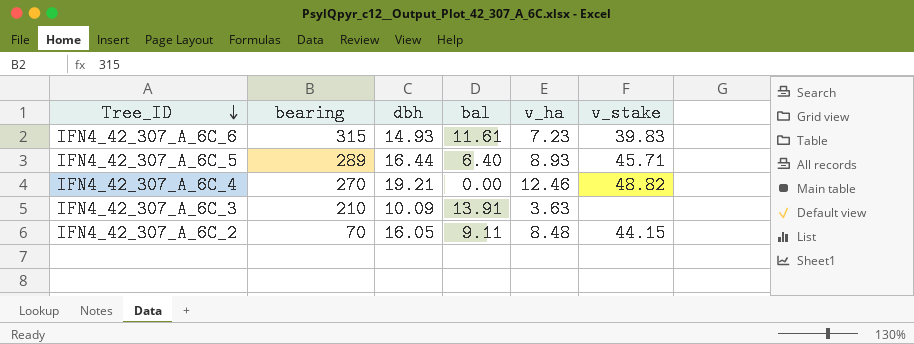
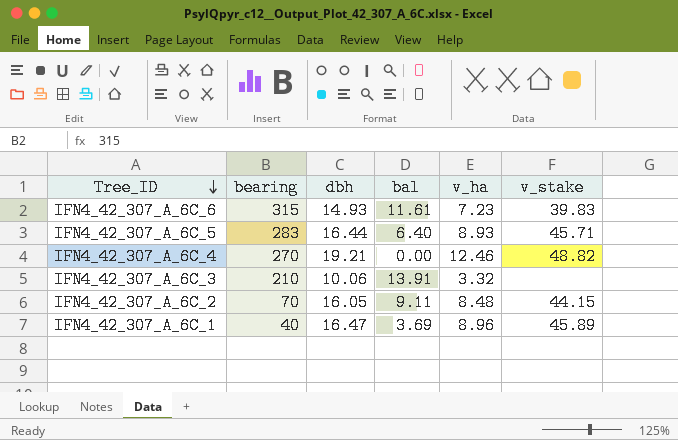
IFN4_42_307_A_6C_5 | bearing: 289 -> 283
IFN4_42_307_A_6C_3 | dbh: 10.09 -> 10.06
IFN4_42_307_A_6C_3 | v_ha: 3.63 -> 3.32
row IFN4_42_307_A_6C_1: none -> 40 | 16.47 | 3.69 | 8.96 | 45.89

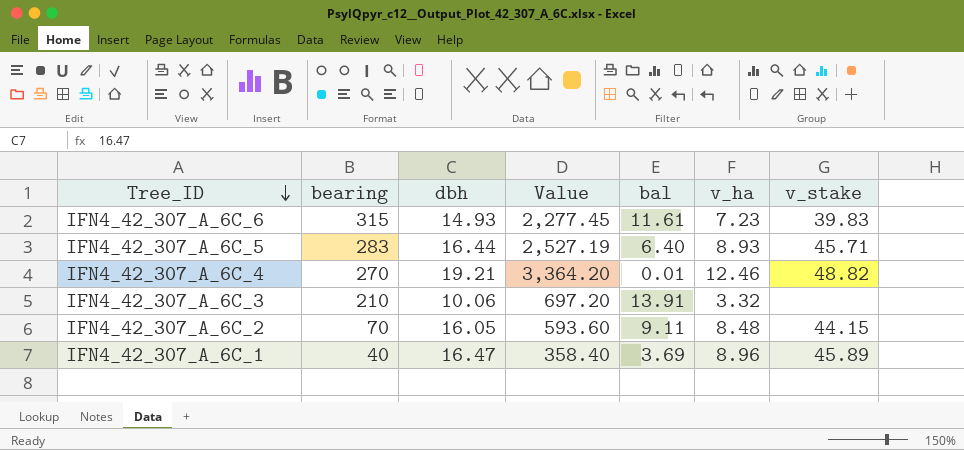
column Value | formula: none -> [bearing] * [v_ha]
IFN4_42_307_A_6C_4 | bal: 0.00 -> 0.01

